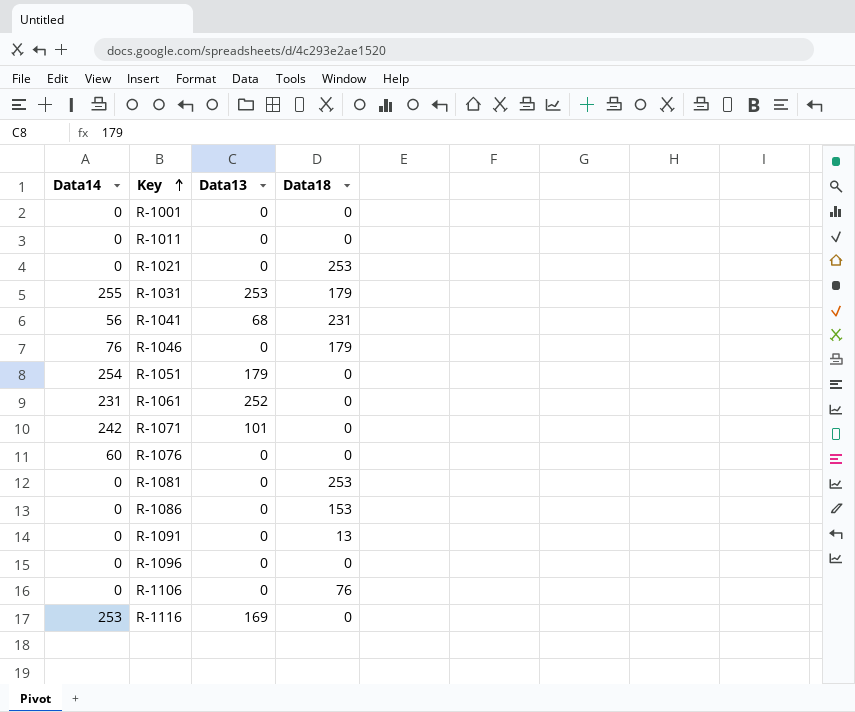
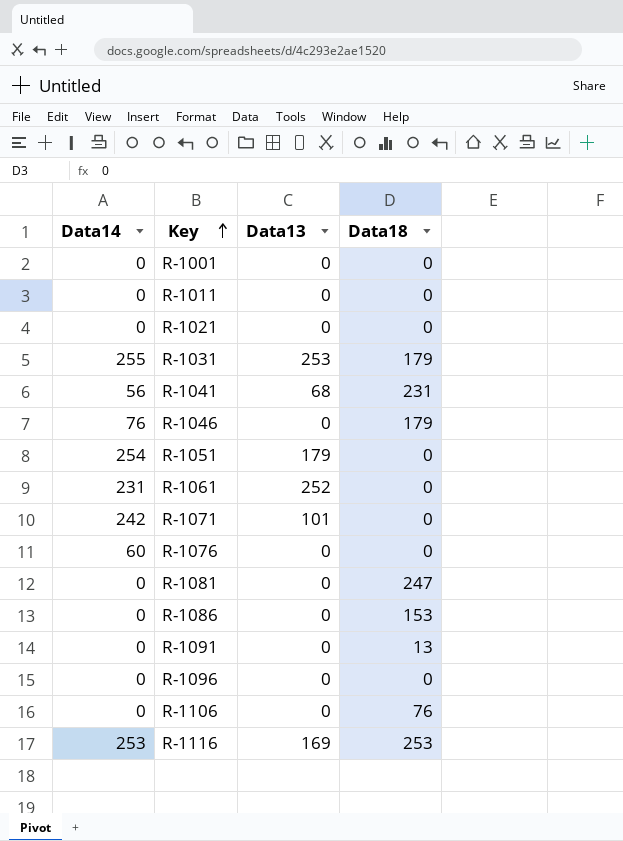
R-1021 | Data18: 253 -> 0
R-1081 | Data18: 253 -> 247
R-1116 | Data18: 0 -> 253

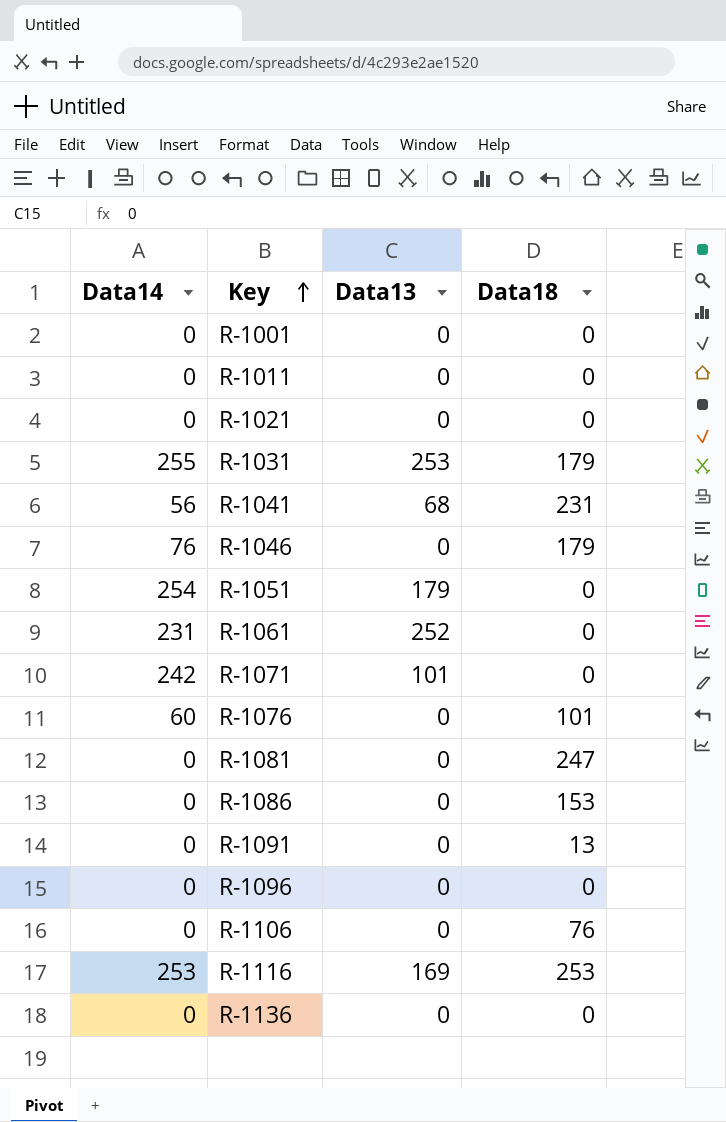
R-1076 | Data18: 0 -> 101
row R-1136: none -> 0 | 0 | 0

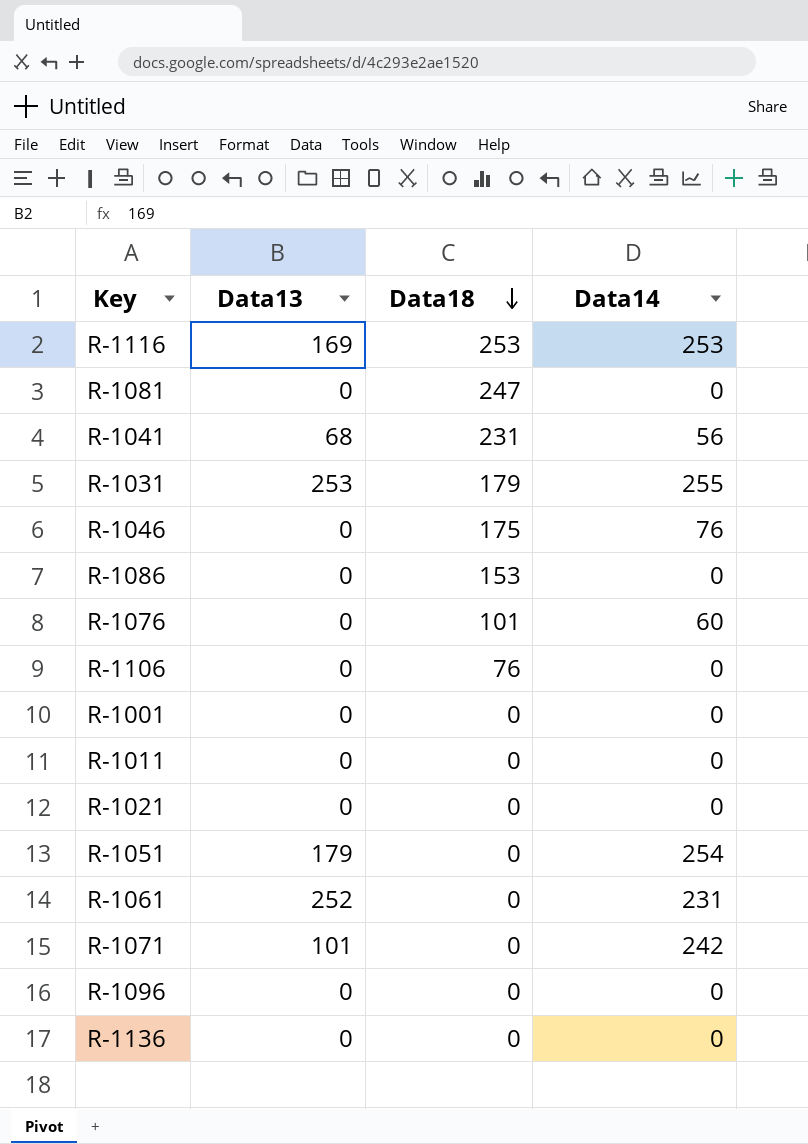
row order: Key ascending -> Data18 descending
column Data14 | position: 1 -> 4
row R-1091: 0 | 0 | 13 -> none
R-1046 | Data18: 179 -> 175

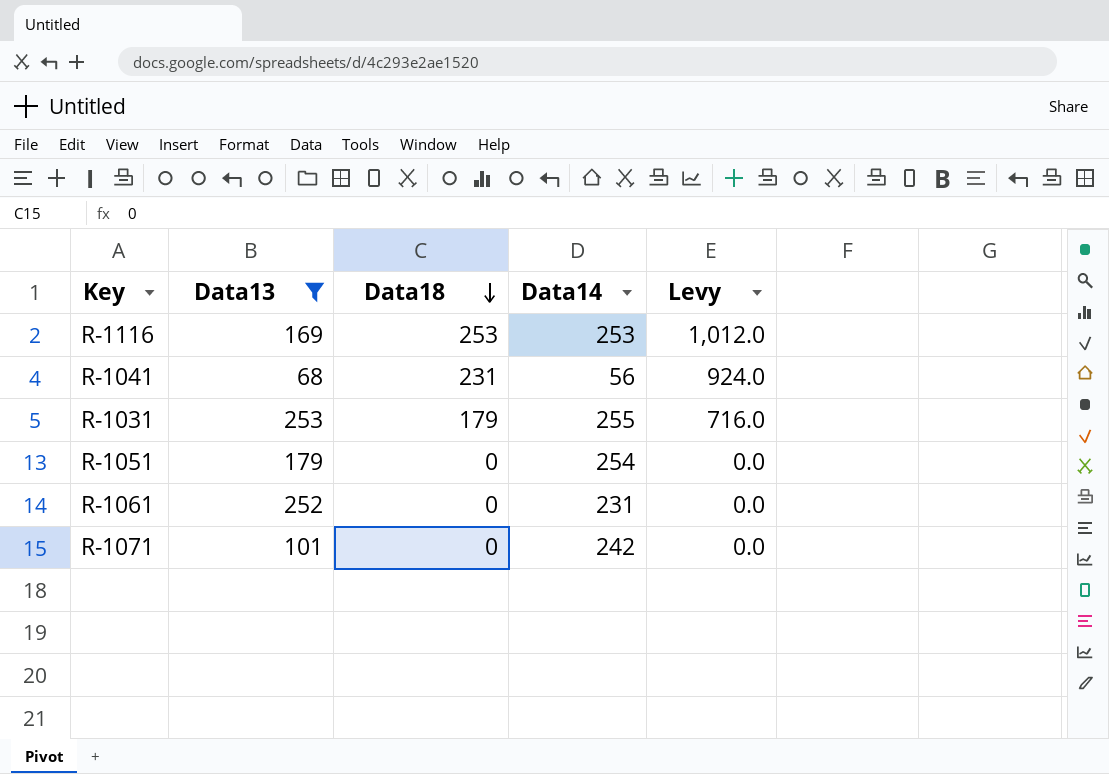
filter: none -> Data13 != 0
column Levy | formula: none -> [Data18] * 4

